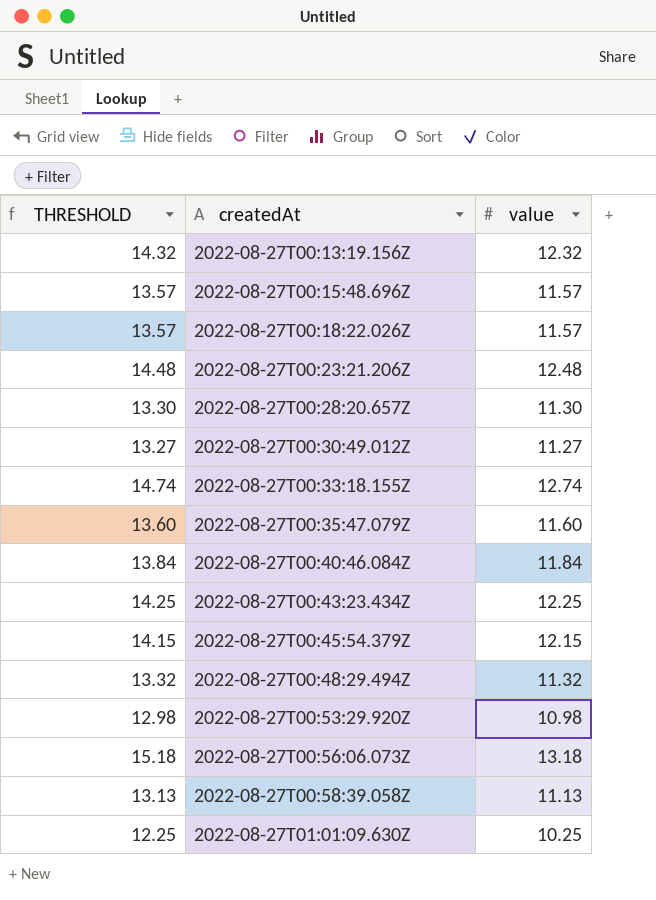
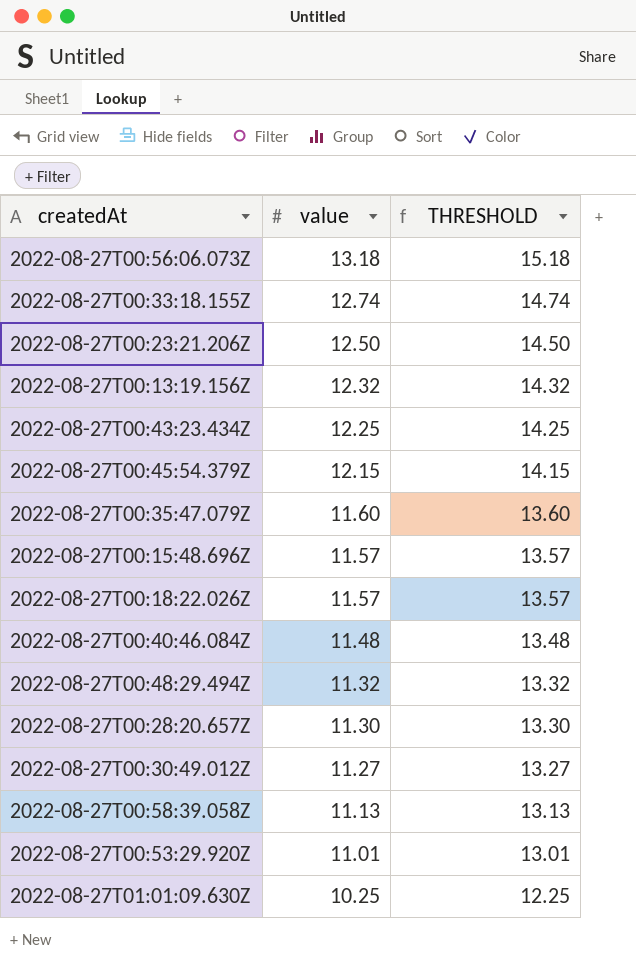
row order: createdAt ascending -> value descending
column THRESHOLD | position: 1 -> 3
2022-08-27T00:23:21.206Z | value: 12.48 -> 12.50
2022-08-27T00:23:21.206Z | THRESHOLD: 14.48 -> 14.50
2022-08-27T00:40:46.084Z | value: 11.84 -> 11.48
2022-08-27T00:40:46.084Z | THRESHOLD: 13.84 -> 13.48
2022-08-27T00:53:29.920Z | value: 10.98 -> 11.01
2022-08-27T00:53:29.920Z | THRESHOLD: 12.98 -> 13.01

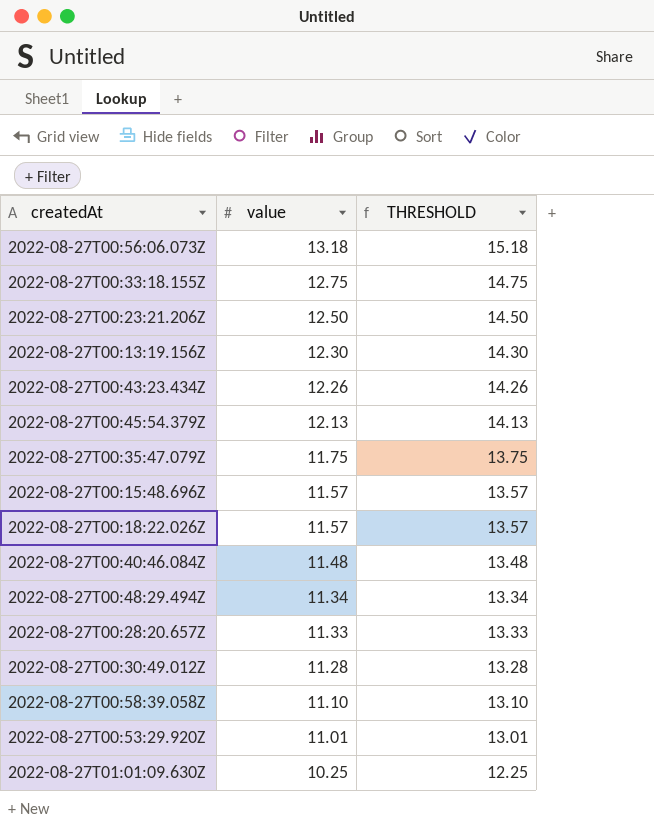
2022-08-27T00:33:18.155Z | value: 12.74 -> 12.75
2022-08-27T00:33:18.155Z | THRESHOLD: 14.74 -> 14.75
2022-08-27T00:13:19.156Z | value: 12.32 -> 12.30
2022-08-27T00:13:19.156Z | THRESHOLD: 14.32 -> 14.30
2022-08-27T00:43:23.434Z | value: 12.25 -> 12.26
2022-08-27T00:43:23.434Z | THRESHOLD: 14.25 -> 14.26
2022-08-27T00:45:54.379Z | value: 12.15 -> 12.13
2022-08-27T00:45:54.379Z | THRESHOLD: 14.15 -> 14.13
2022-08-27T00:35:47.079Z | value: 11.60 -> 11.75
2022-08-27T00:35:47.079Z | THRESHOLD: 13.60 -> 13.75
2022-08-27T00:48:29.494Z | value: 11.32 -> 11.34
2022-08-27T00:48:29.494Z | THRESHOLD: 13.32 -> 13.34
2022-08-27T00:28:20.657Z | value: 11.30 -> 11.33
2022-08-27T00:28:20.657Z | THRESHOLD: 13.30 -> 13.33
2022-08-27T00:30:49.012Z | value: 11.27 -> 11.28
2022-08-27T00:30:49.012Z | THRESHOLD: 13.27 -> 13.28
2022-08-27T00:58:39.058Z | value: 11.13 -> 11.10
2022-08-27T00:58:39.058Z | THRESHOLD: 13.13 -> 13.10

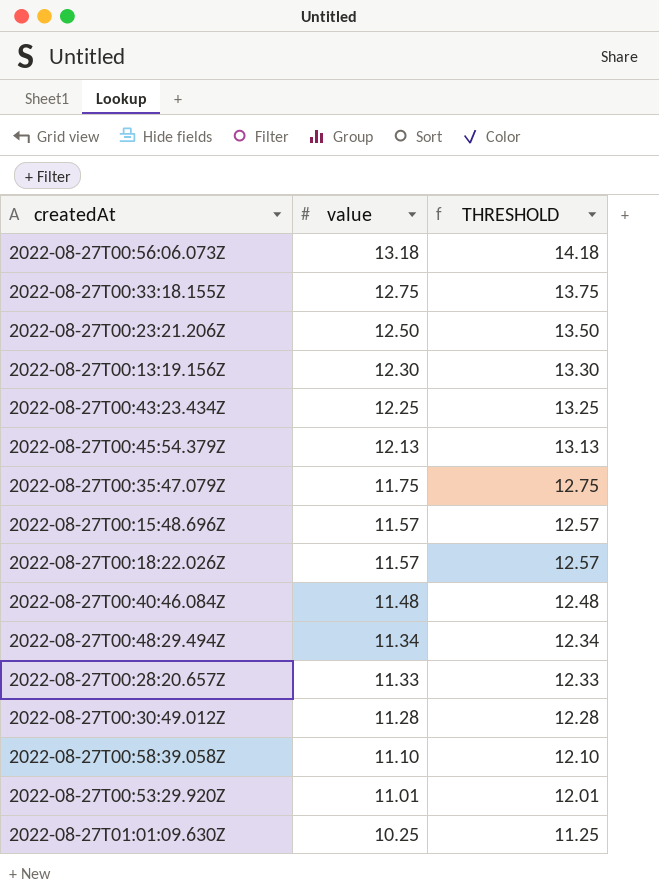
column THRESHOLD | formula: [value] + 2 -> [value] + 1
2022-08-27T00:43:23.434Z | value: 12.26 -> 12.25

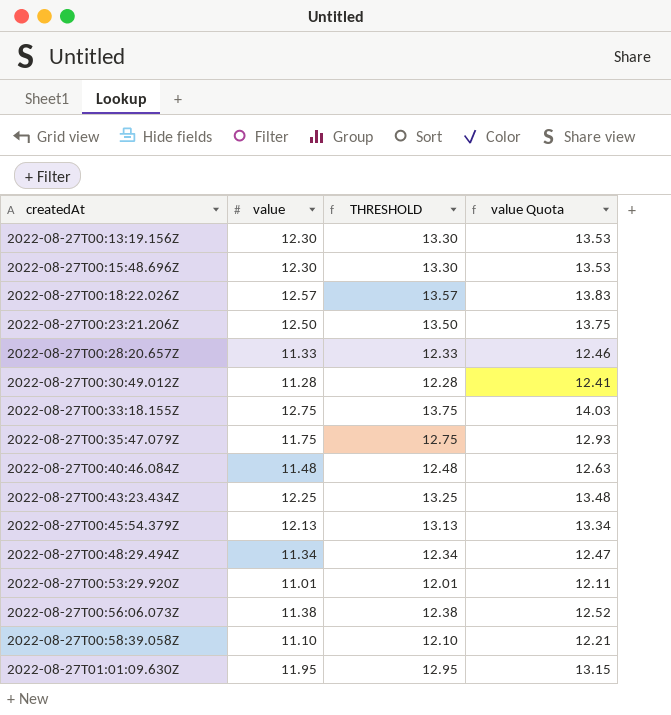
row order: value descending -> createdAt ascending
column value Quota | formula: none -> [value] * 1.1
2022-08-27T00:15:48.696Z | value: 11.57 -> 12.30
2022-08-27T00:15:48.696Z | THRESHOLD: 12.57 -> 13.30
2022-08-27T00:18:22.026Z | value: 11.57 -> 12.57
2022-08-27T00:18:22.026Z | THRESHOLD: 12.57 -> 13.57
2022-08-27T00:56:06.073Z | value: 13.18 -> 11.38
2022-08-27T00:56:06.073Z | THRESHOLD: 14.18 -> 12.38
2022-08-27T01:01:09.630Z | value: 10.25 -> 11.95
2022-08-27T01:01:09.630Z | THRESHOLD: 11.25 -> 12.95

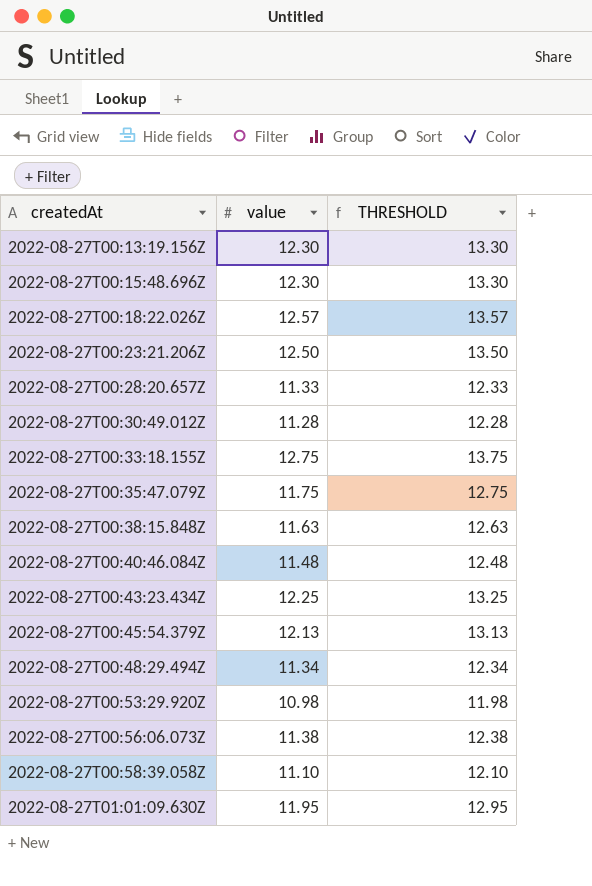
column value Quota | formula: [value] * 1.1 -> none
row 2022-08-27T00:38:15.848Z: none -> 11.63 | 12.63
2022-08-27T00:53:29.920Z | value: 11.01 -> 10.98
2022-08-27T00:53:29.920Z | THRESHOLD: 12.01 -> 11.98

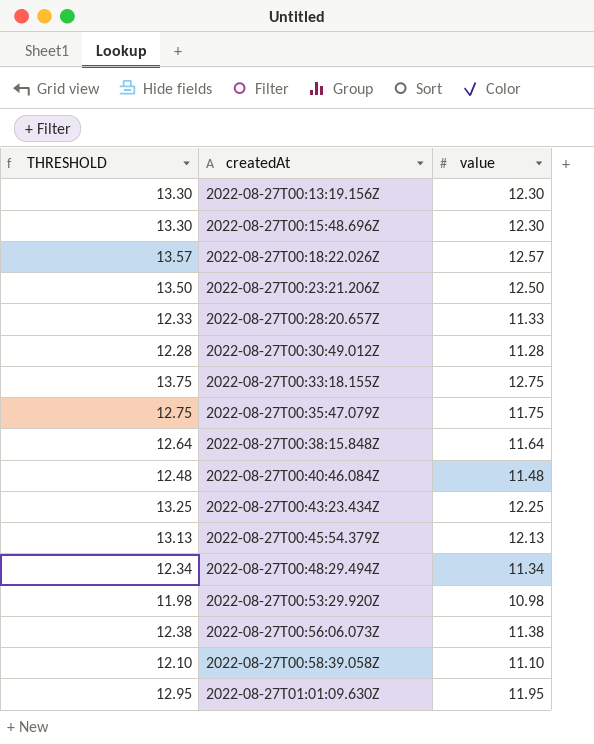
column THRESHOLD | position: 3 -> 1
2022-08-27T00:38:15.848Z | THRESHOLD: 12.63 -> 12.64
2022-08-27T00:38:15.848Z | value: 11.63 -> 11.64

